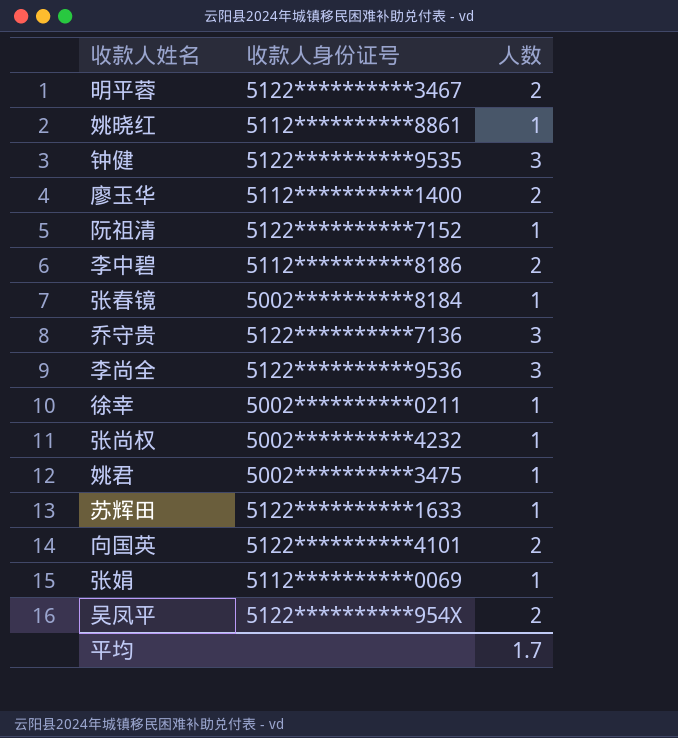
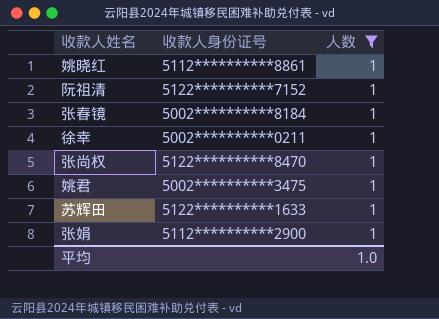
filter: none -> 人数 = 1
张尚权 | 收款人身份证号: 5002**********4232 -> 5122**********8470
张娟 | 收款人身份证号: 5112**********0069 -> 5112**********2900
平均 | 人数: 1.7 -> 1.0

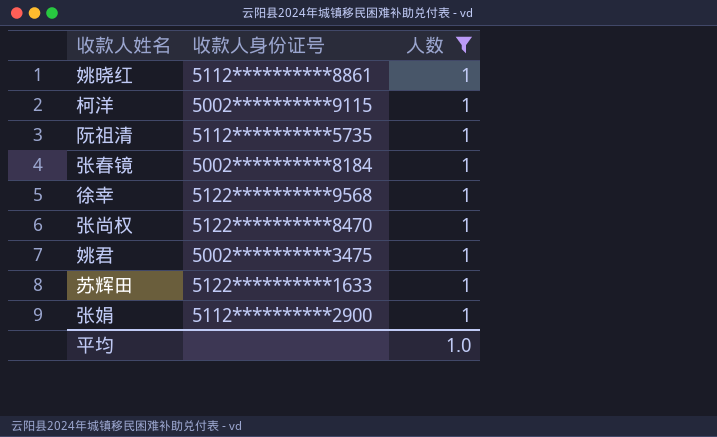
row 柯洋: none -> 5002**********9115 | 1
阮祖清 | 收款人身份证号: 5122**********7152 -> 5112**********5735
徐幸 | 收款人身份证号: 5002**********0211 -> 5122**********9568

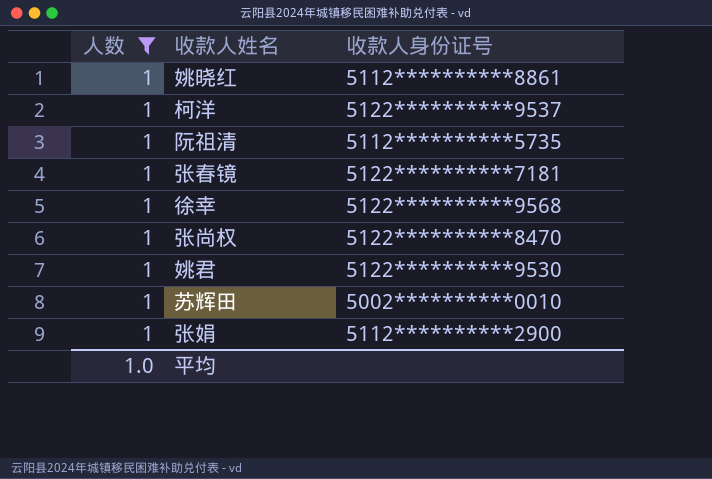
column 人数 | position: 3 -> 1
柯洋 | 收款人身份证号: 5002**********9115 -> 5122**********9537
张春镜 | 收款人身份证号: 5002**********8184 -> 5122**********7181
姚君 | 收款人身份证号: 5002**********3475 -> 5122**********9530
苏辉田 | 收款人身份证号: 5122**********1633 -> 5002**********0010

